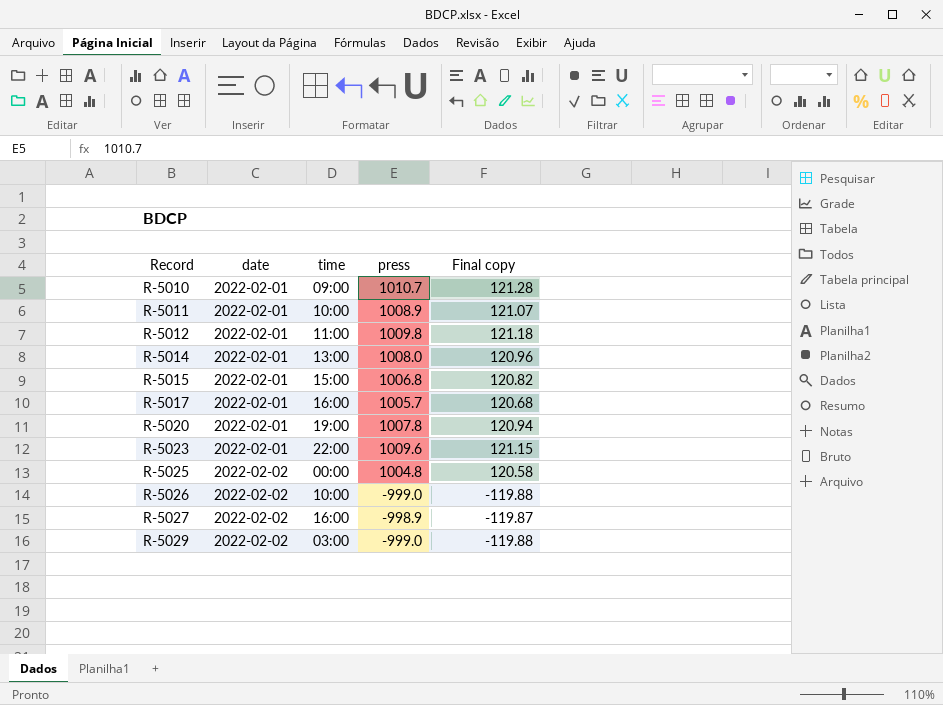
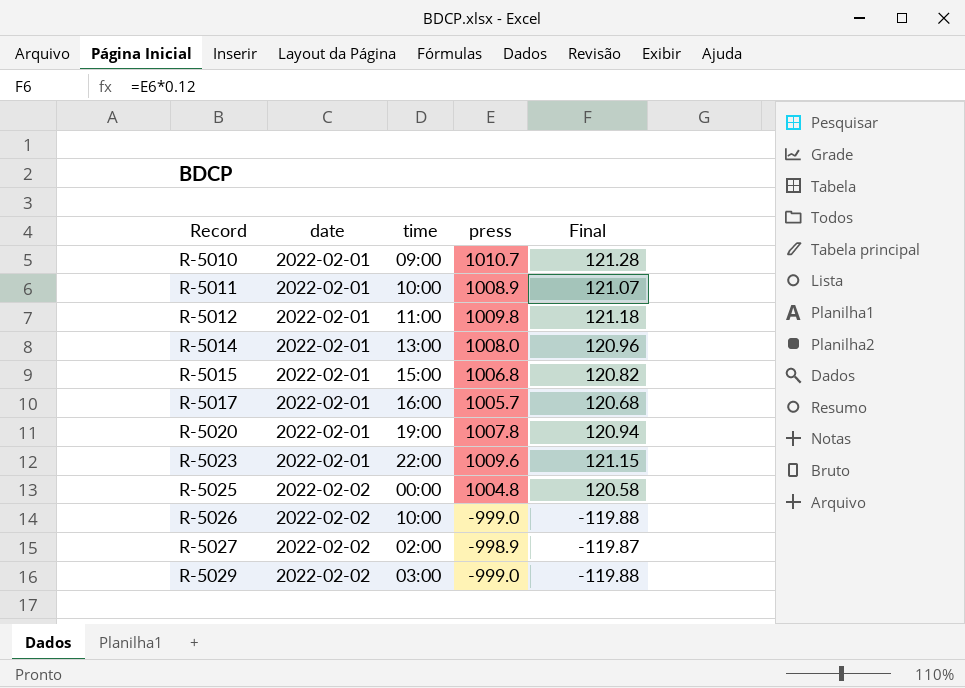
column name: Final copy -> Final
R-5027 | time: 16:00 -> 02:00

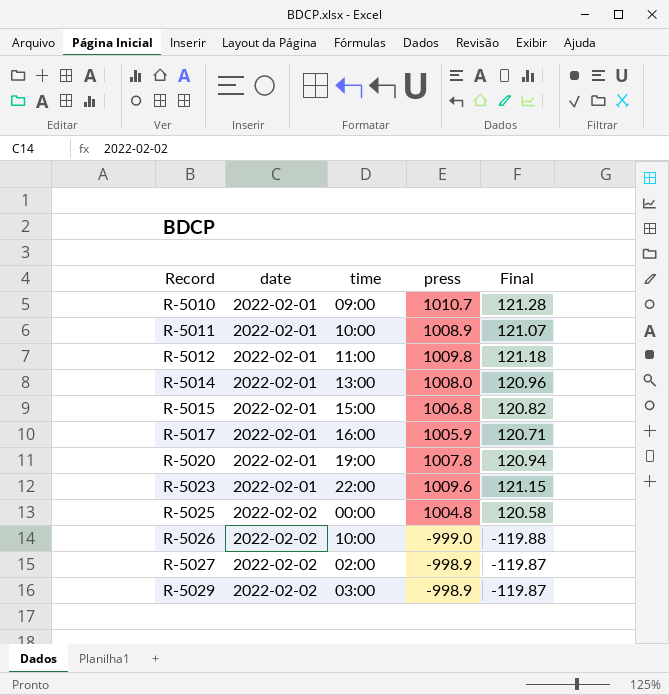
R-5017 | press: 1005.7 -> 1005.9
R-5017 | Final: 120.68 -> 120.71
R-5029 | press: -999.0 -> -998.9
R-5029 | Final: -119.88 -> -119.87

